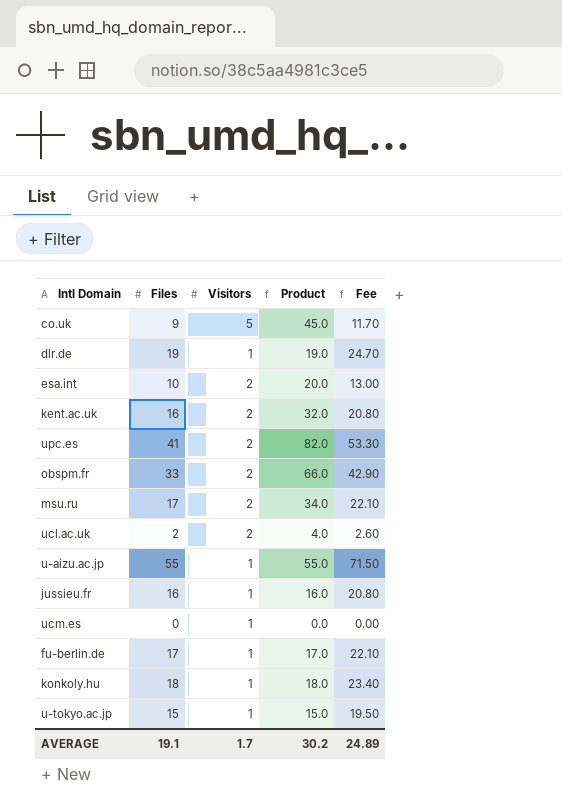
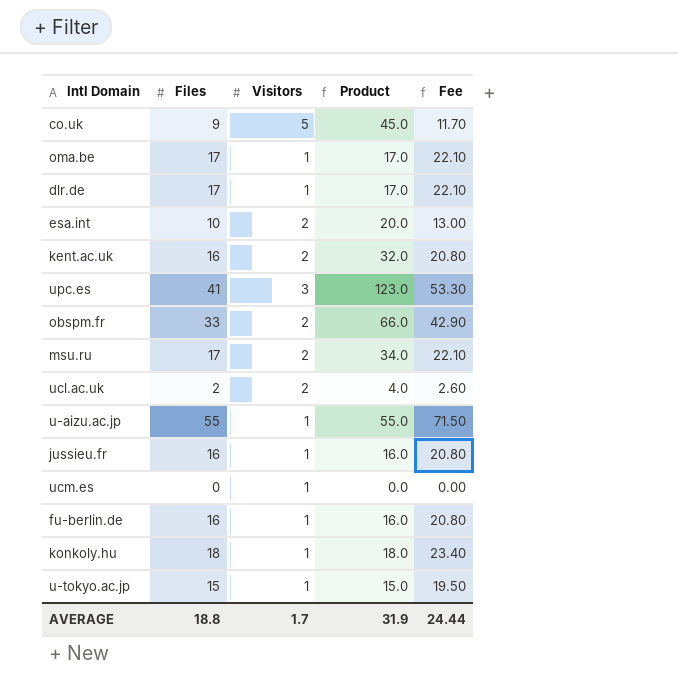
row oma.be: none -> 17 | 1 | 17.0 | 22.10
dlr.de | Files: 19 -> 17
dlr.de | Product: 19.0 -> 17.0
dlr.de | Fee: 24.70 -> 22.10
upc.es | Visitors: 2 -> 3
upc.es | Product: 82.0 -> 123.0
fu-berlin.de | Files: 17 -> 16
fu-berlin.de | Product: 17.0 -> 16.0
fu-berlin.de | Fee: 22.10 -> 20.80
AVERAGE | Files: 19.1 -> 18.8
AVERAGE | Product: 30.2 -> 31.9
AVERAGE | Fee: 24.89 -> 24.44

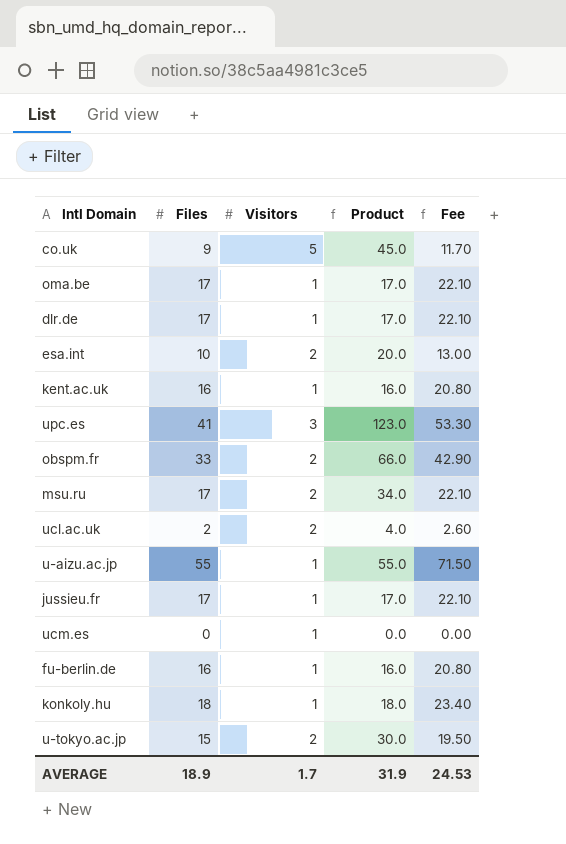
kent.ac.uk | Visitors: 2 -> 1
kent.ac.uk | Product: 32.0 -> 16.0
jussieu.fr | Files: 16 -> 17
jussieu.fr | Product: 16.0 -> 17.0
jussieu.fr | Fee: 20.80 -> 22.10
u-tokyo.ac.jp | Visitors: 1 -> 2
u-tokyo.ac.jp | Product: 15.0 -> 30.0
AVERAGE | Files: 18.8 -> 18.9
AVERAGE | Fee: 24.44 -> 24.53

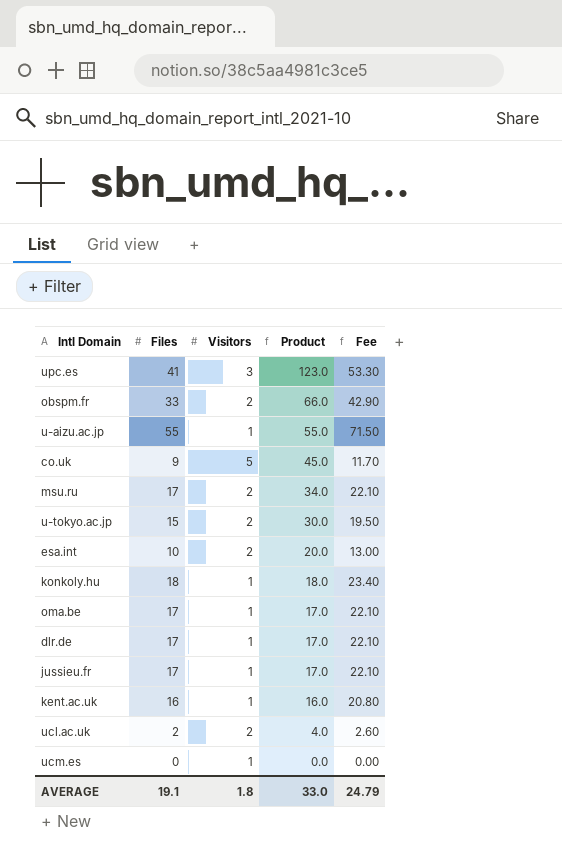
row order: none -> Product descending
row fu-berlin.de: 16 | 1 | 16.0 | 20.80 -> none
AVERAGE | Files: 18.9 -> 19.1
AVERAGE | Visitors: 1.7 -> 1.8
AVERAGE | Product: 31.9 -> 33.0
AVERAGE | Fee: 24.53 -> 24.79

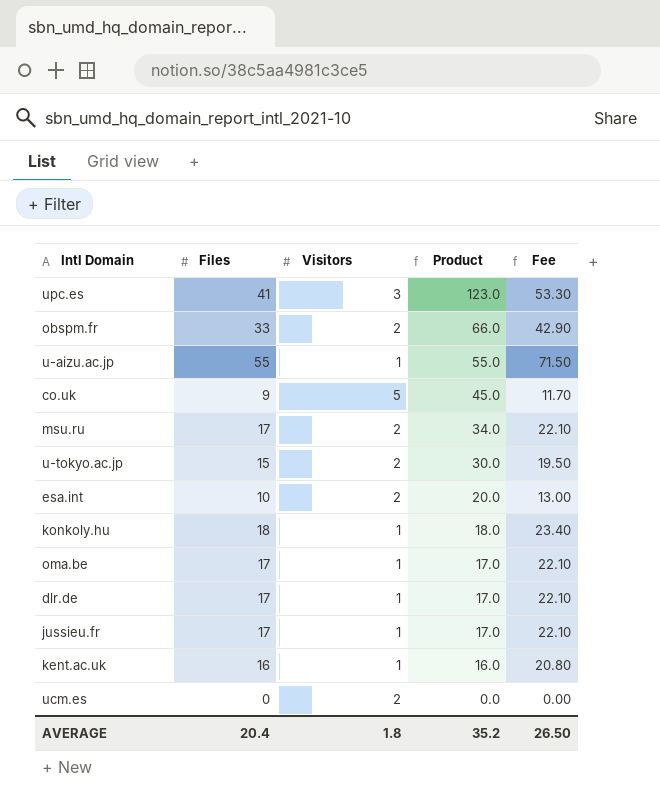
row ucl.ac.uk: 2 | 2 | 4.0 | 2.60 -> none
ucm.es | Visitors: 1 -> 2
AVERAGE | Files: 19.1 -> 20.4
AVERAGE | Product: 33.0 -> 35.2
AVERAGE | Fee: 24.79 -> 26.50

